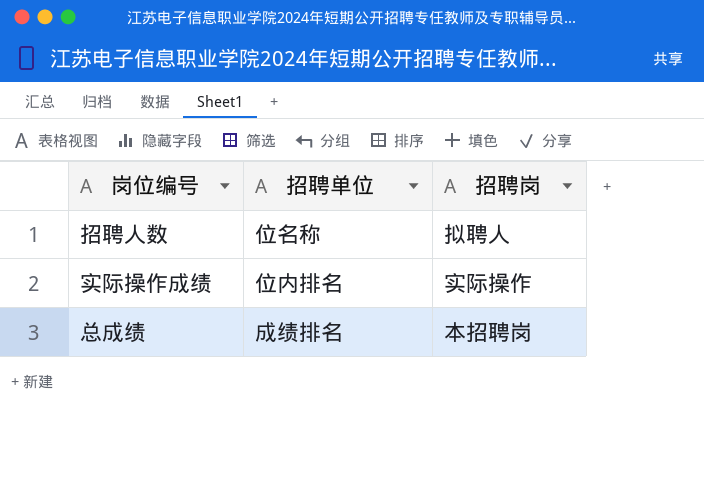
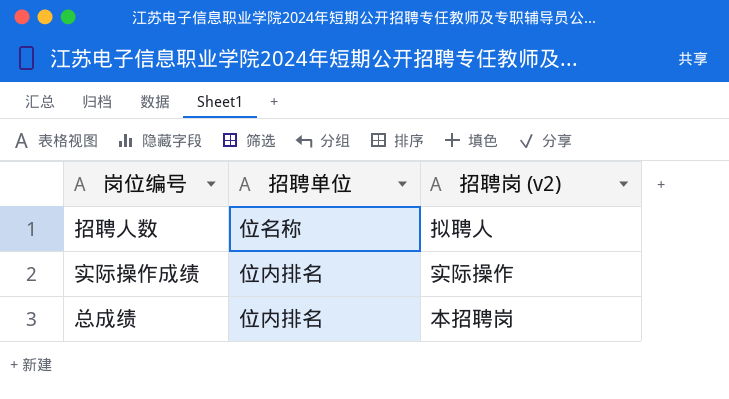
column name: 招聘岗 -> 招聘岗 (v2)
总成绩 | 招聘单位: 成绩排名 -> 位内排名

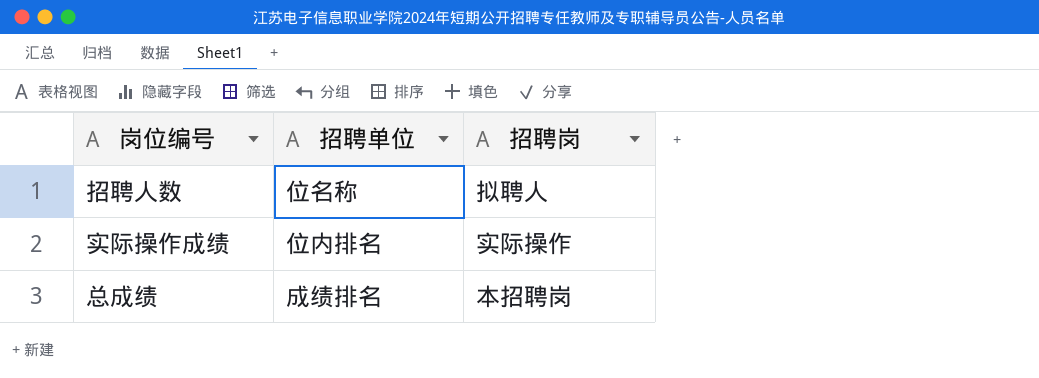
column name: 招聘岗 (v2) -> 招聘岗
总成绩 | 招聘单位: 位内排名 -> 成绩排名

